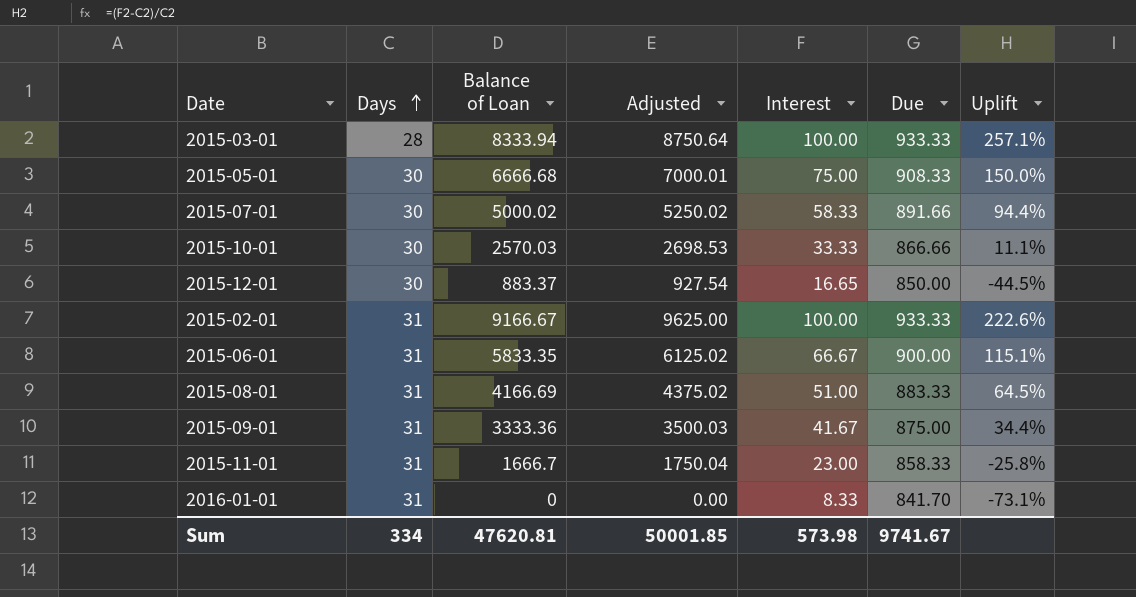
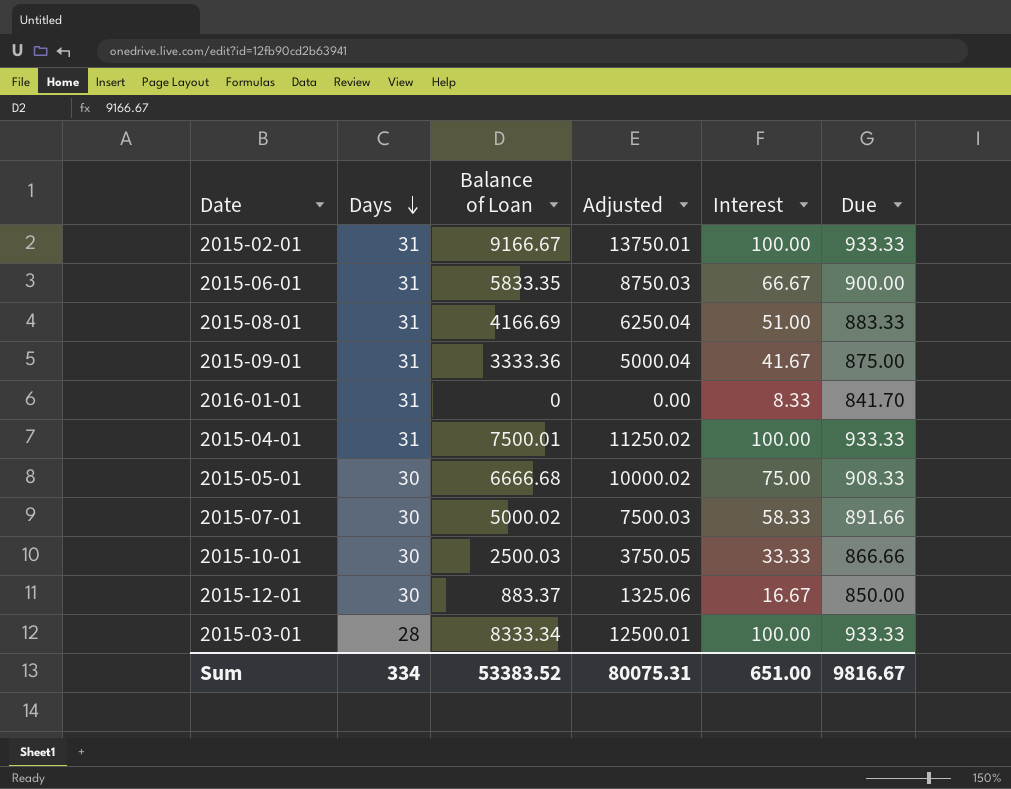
row order: Days ascending -> Days descending
column Uplift | formula: ([Interest] - [Days]) / [Days] -> none
column Adjusted | formula: [Balance of Loan] * 1.05 -> [Balance of Loan] * 1.5
row 2015-11-01: 31 | 1666.7 | 1750.04 | 23.00 | 858.33 | -25.8% -> none
row 2015-04-01: none -> 31 | 7500.01 | 11250.02 | 100.00 | 933.33
2015-10-01 | Balance of Loan: 2570.03 -> 2500.03
2015-12-01 | Interest: 16.65 -> 16.67
2015-03-01 | Balance of Loan: 8333.94 -> 8333.34
Sum | Balance of Loan: 47620.81 -> 53383.52
Sum | Adjusted: 50001.85 -> 80075.31
Sum | Interest: 573.98 -> 651.00
Sum | Due: 9741.67 -> 9816.67

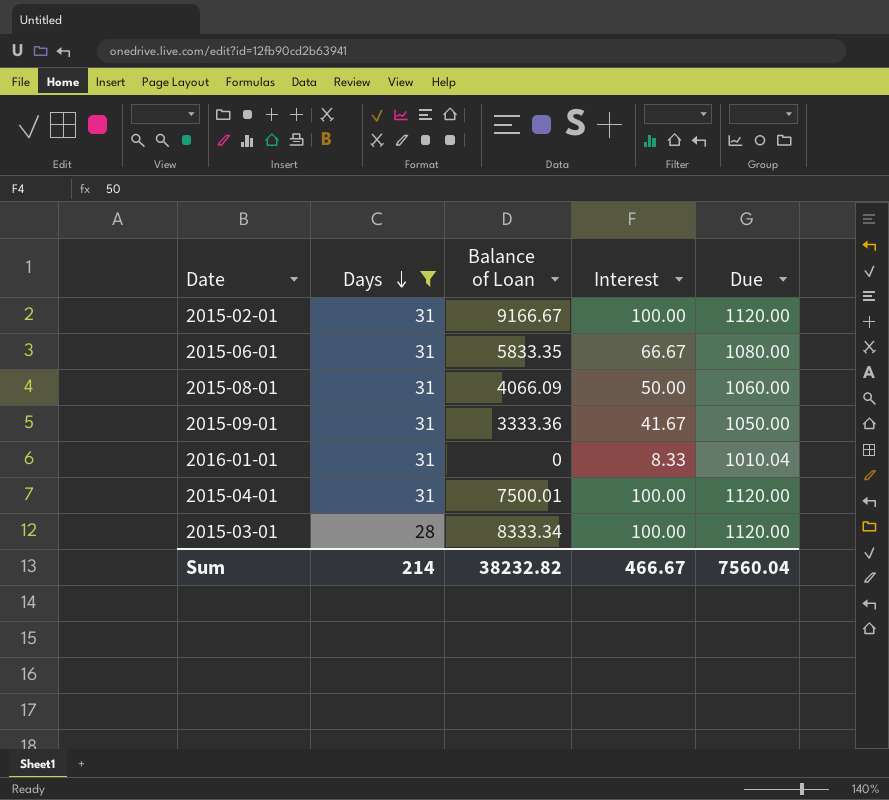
filter: none -> Days != 30
column Adjusted | formula: [Balance of Loan] * 1.5 -> none
2015-02-01 | Due: 933.33 -> 1120.00
2015-06-01 | Due: 900.00 -> 1080.00
2015-08-01 | Balance of Loan: 4166.69 -> 4066.09
2015-08-01 | Interest: 51.00 -> 50.00
2015-08-01 | Due: 883.33 -> 1060.00
2015-09-01 | Due: 875.00 -> 1050.00
2016-01-01 | Due: 841.70 -> 1010.04
2015-04-01 | Due: 933.33 -> 1120.00
2015-03-01 | Due: 933.33 -> 1120.00
Sum | Days: 334 -> 214
Sum | Balance of Loan: 53383.52 -> 38232.82
Sum | Interest: 651.00 -> 466.67
Sum | Due: 9816.67 -> 7560.04

